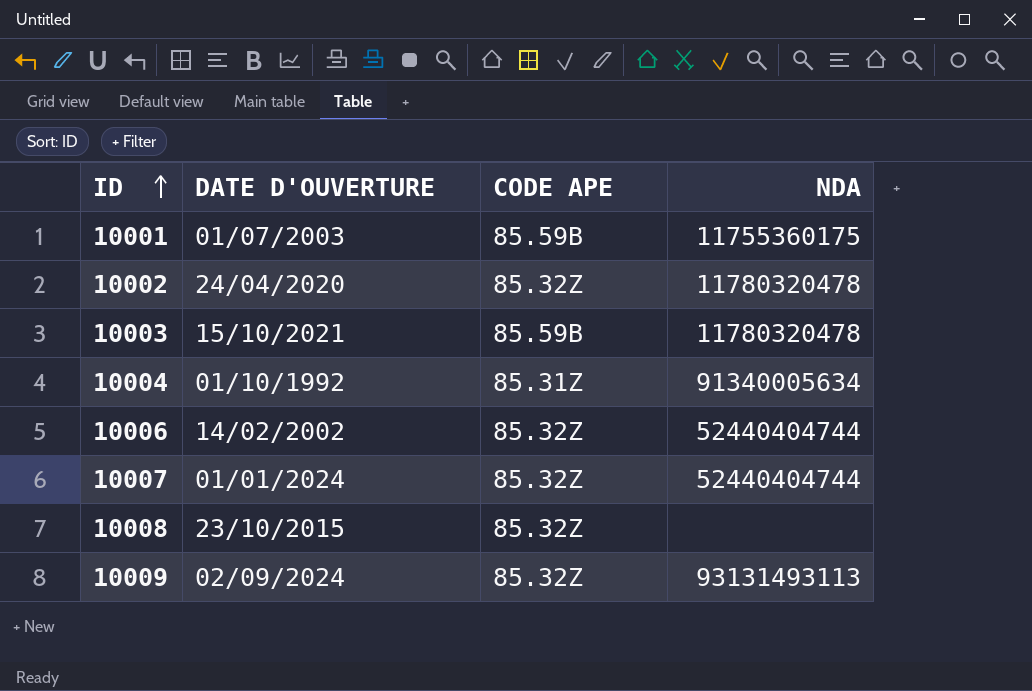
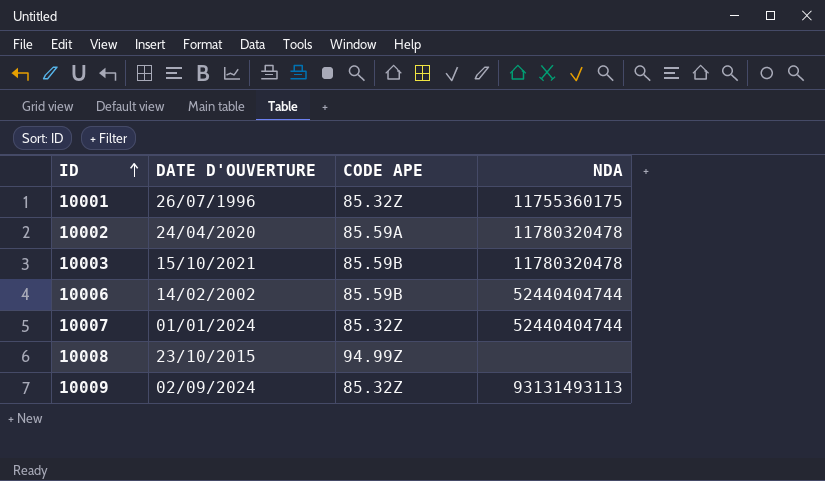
row 10004: 01/10/1992 | 85.31Z | 91340005634 -> none
10001 | DATE D'OUVERTURE: 01/07/2003 -> 26/07/1996
10001 | CODE APE: 85.59B -> 85.32Z
10002 | CODE APE: 85.32Z -> 85.59A
10006 | CODE APE: 85.32Z -> 85.59B
10008 | CODE APE: 85.32Z -> 94.99Z

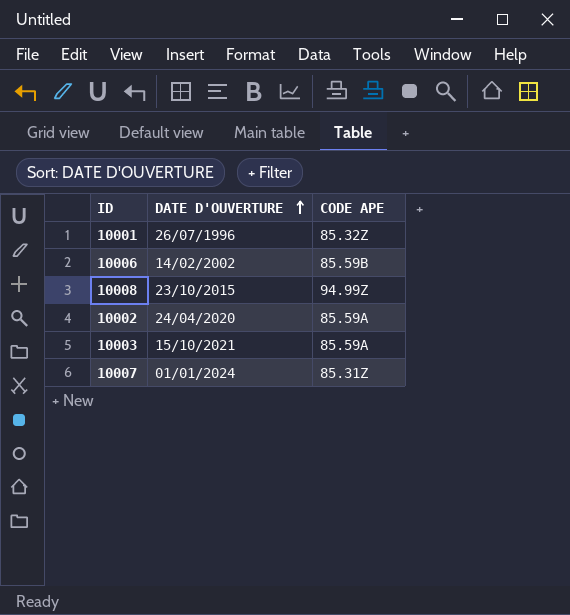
row order: ID ascending -> DATE D'OUVERTURE ascending
column NDA | position: 4 -> none
row 10009: 02/09/2024 | 85.32Z | 93131493113 -> none
10003 | CODE APE: 85.59B -> 85.59A
10007 | CODE APE: 85.32Z -> 85.31Z

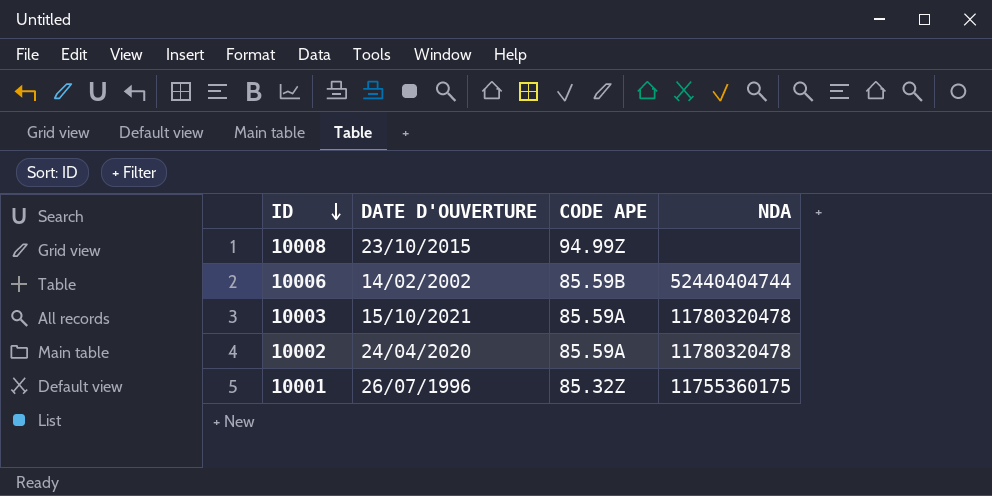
row order: DATE D'OUVERTURE ascending -> ID descending
column NDA | position: none -> 4
row 10007: 01/01/2024 | 85.31Z -> none

